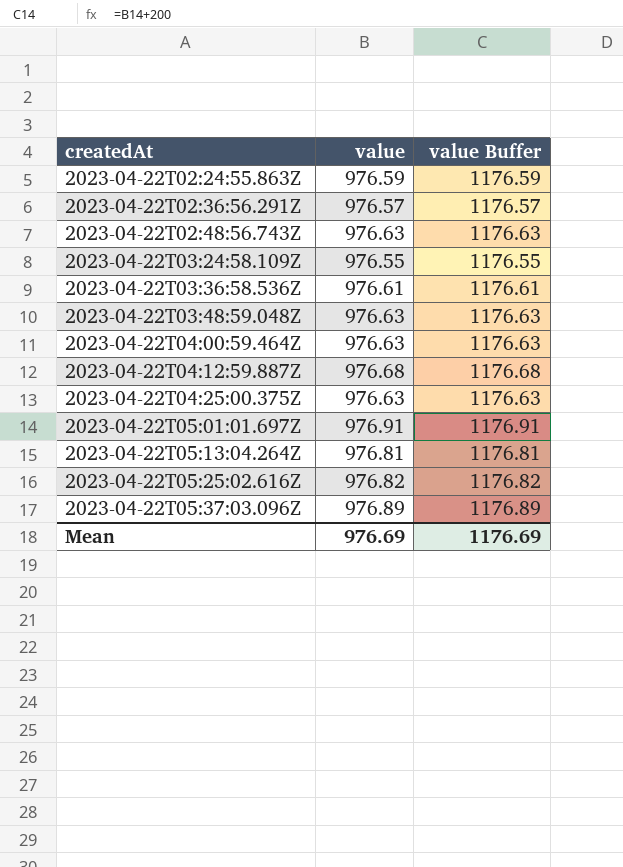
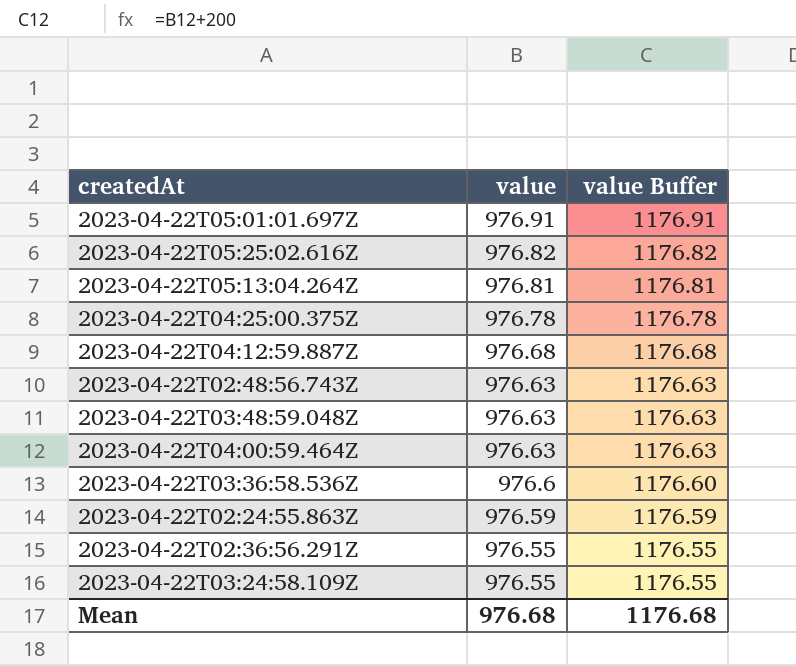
row order: createdAt ascending -> value descending
row 2023-04-22T05:37:03.096Z: 976.89 | 1176.89 -> none
2023-04-22T04:25:00.375Z | value: 976.63 -> 976.78
2023-04-22T04:25:00.375Z | value Buffer: 1176.63 -> 1176.78
2023-04-22T03:36:58.536Z | value: 976.61 -> 976.6
2023-04-22T03:36:58.536Z | value Buffer: 1176.61 -> 1176.60
2023-04-22T02:36:56.291Z | value: 976.57 -> 976.55
2023-04-22T02:36:56.291Z | value Buffer: 1176.57 -> 1176.55
Mean | value: 976.69 -> 976.68
Mean | value Buffer: 1176.69 -> 1176.68

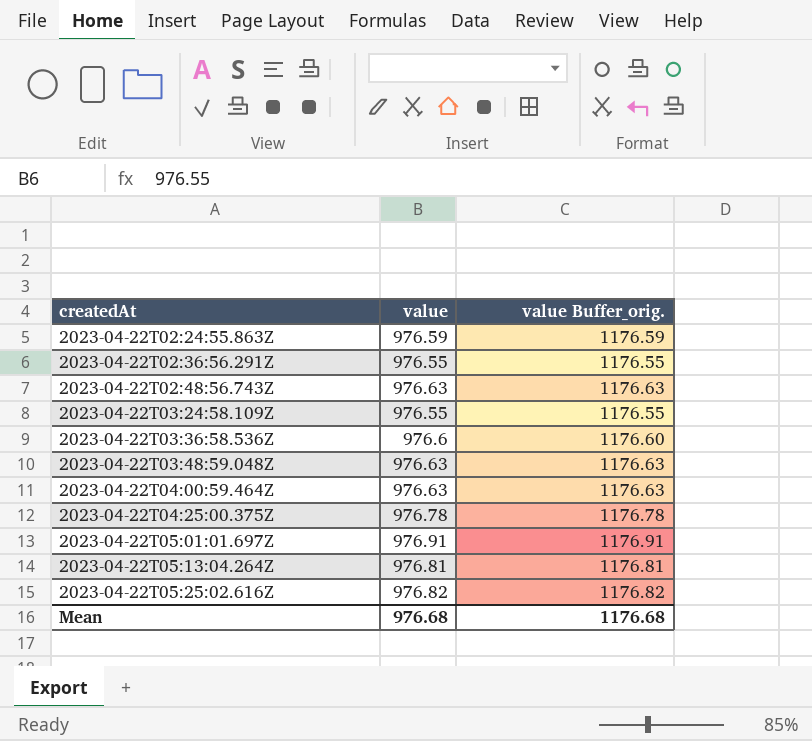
row order: value descending -> createdAt ascending
column name: value Buffer -> value Buffer_orig.
row 2023-04-22T04:12:59.887Z: 976.68 | 1176.68 -> none

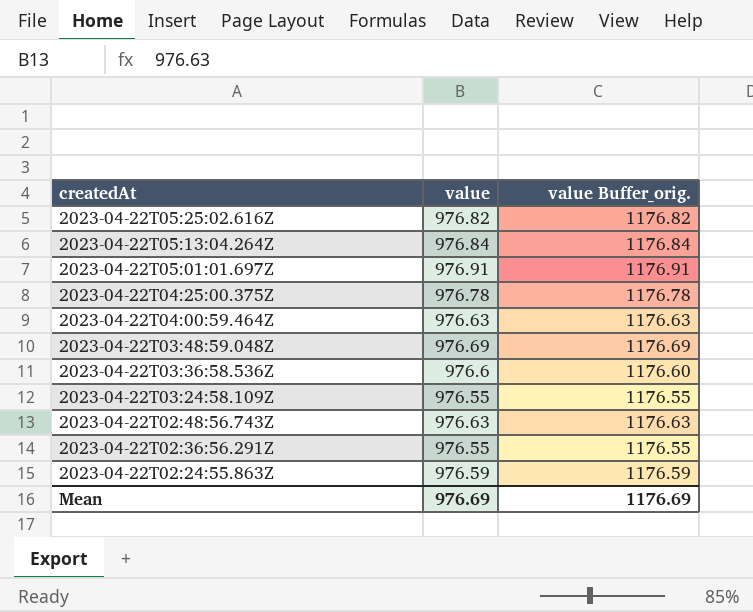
row order: createdAt ascending -> createdAt descending
2023-04-22T05:13:04.264Z | value: 976.81 -> 976.84
2023-04-22T05:13:04.264Z | value Buffer_orig.: 1176.81 -> 1176.84
2023-04-22T03:48:59.048Z | value: 976.63 -> 976.69
2023-04-22T03:48:59.048Z | value Buffer_orig.: 1176.63 -> 1176.69
Mean | value: 976.68 -> 976.69
Mean | value Buffer_orig.: 1176.68 -> 1176.69

